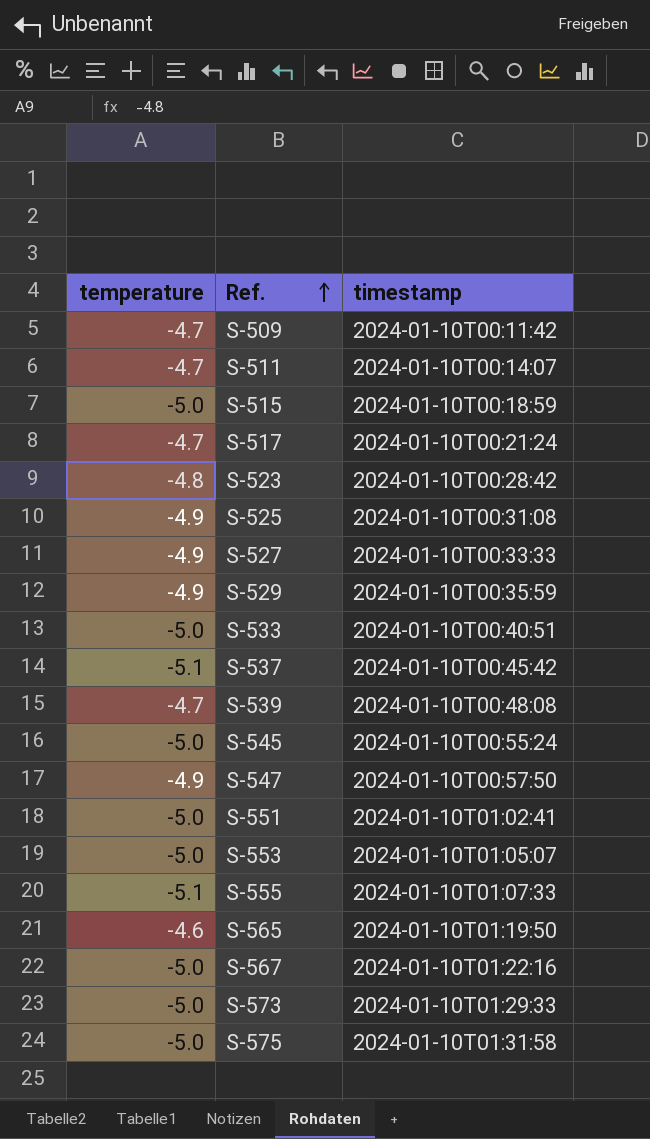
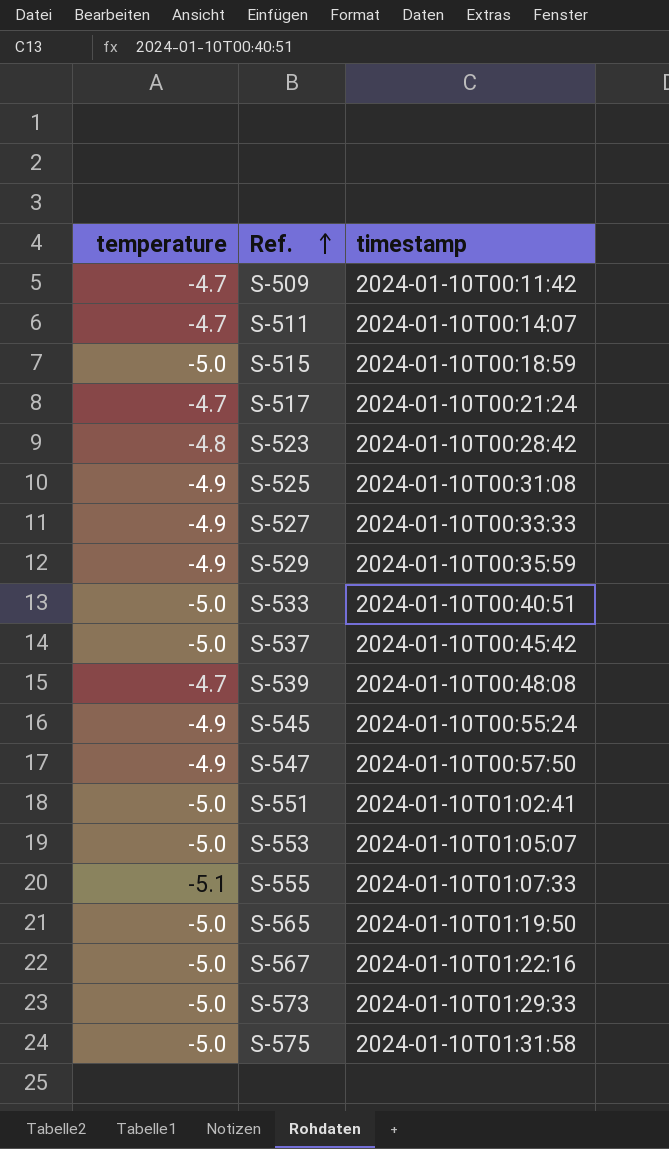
S-537 | temperature: -5.1 -> -5.0
S-545 | temperature: -5.0 -> -4.9
S-565 | temperature: -4.6 -> -5.0

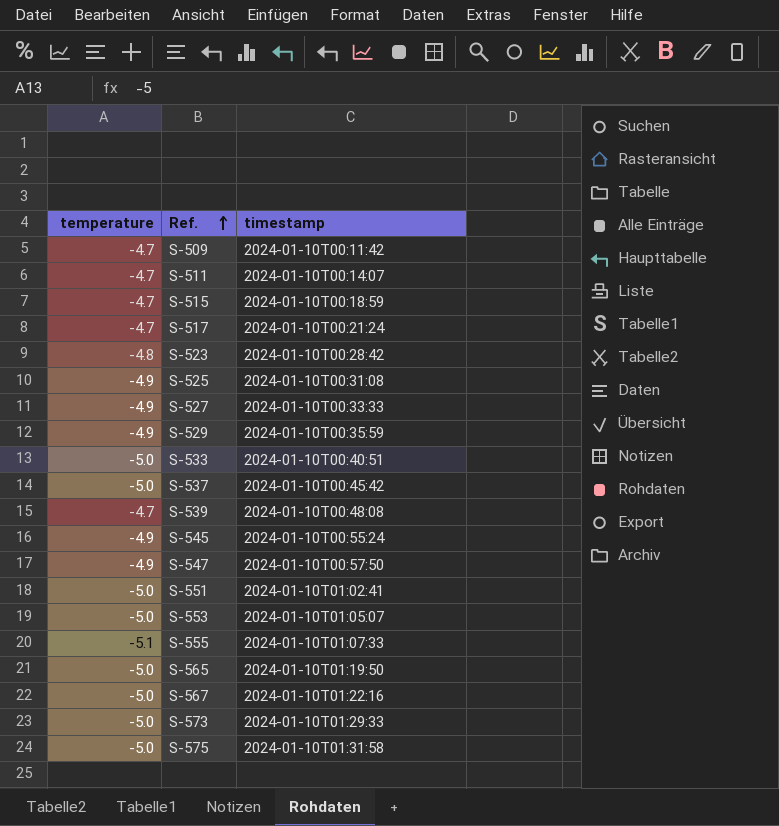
S-515 | temperature: -5.0 -> -4.7

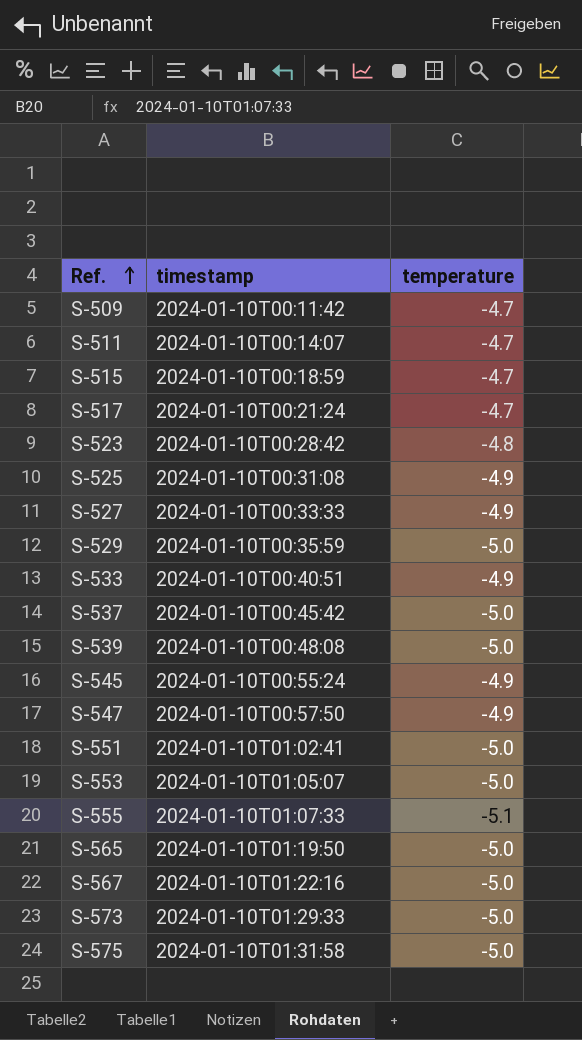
column temperature | position: 1 -> 3
S-529 | temperature: -4.9 -> -5.0
S-533 | temperature: -5.0 -> -4.9
S-539 | temperature: -4.7 -> -5.0

